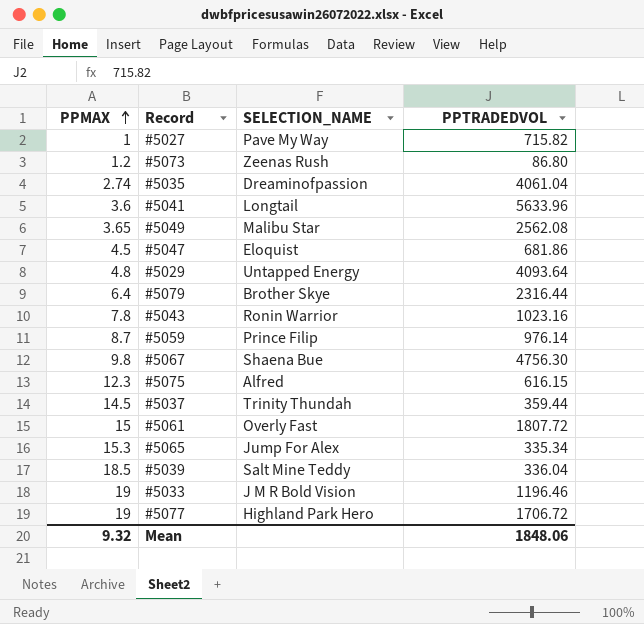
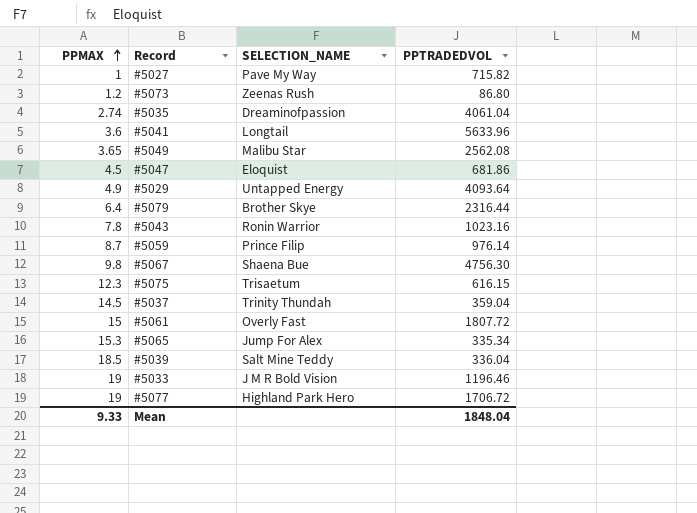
#5029 | PPMAX: 4.8 -> 4.9
#5075 | SELECTION_NAME: Alfred -> Trisaetum
#5037 | PPTRADEDVOL: 359.44 -> 359.04
Mean | PPMAX: 9.32 -> 9.33
Mean | PPTRADEDVOL: 1848.06 -> 1848.04

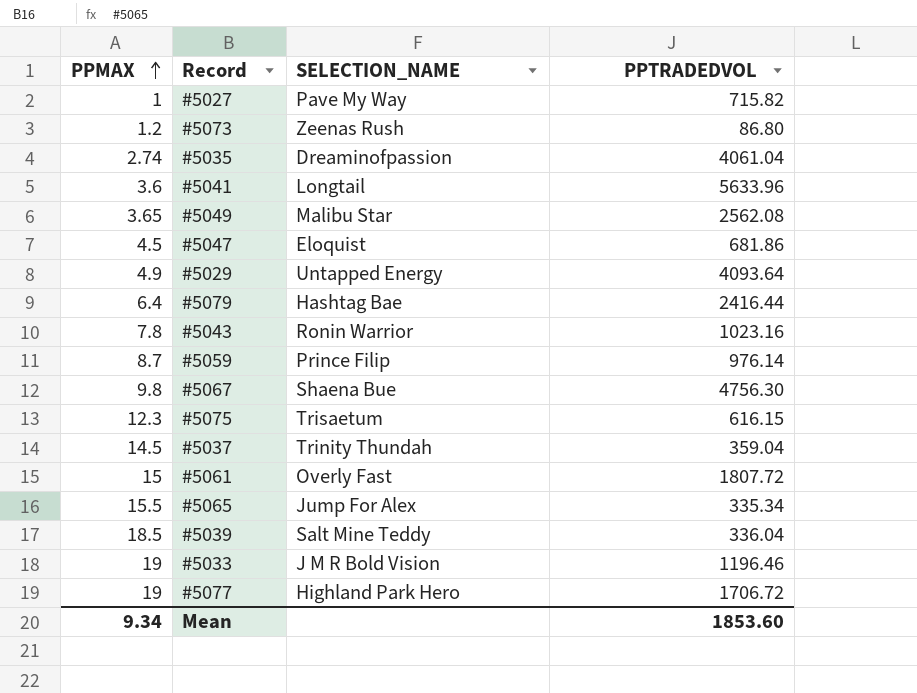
#5079 | SELECTION_NAME: Brother Skye -> Hashtag Bae
#5079 | PPTRADEDVOL: 2316.44 -> 2416.44
#5065 | PPMAX: 15.3 -> 15.5
Mean | PPMAX: 9.33 -> 9.34
Mean | PPTRADEDVOL: 1848.04 -> 1853.60

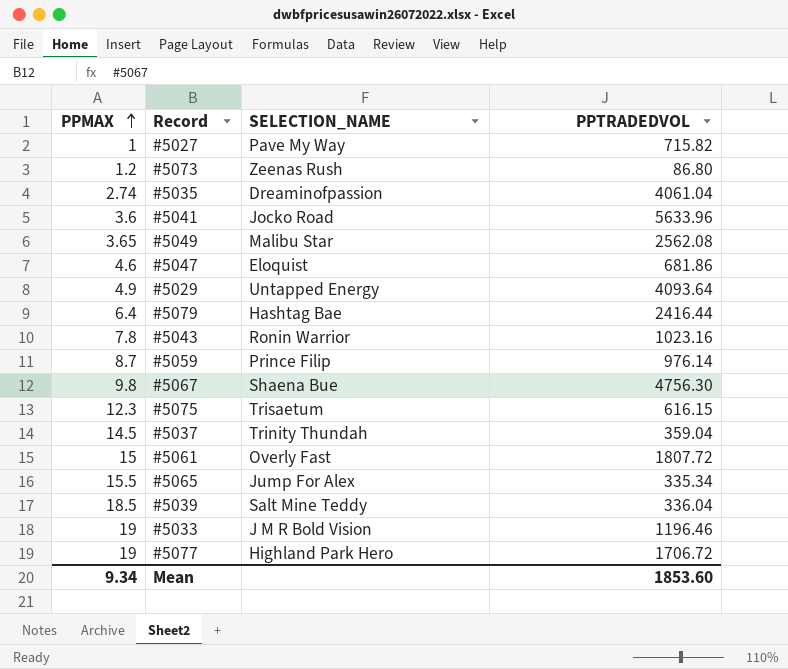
#5041 | SELECTION_NAME: Longtail -> Jocko Road
#5047 | PPMAX: 4.5 -> 4.6

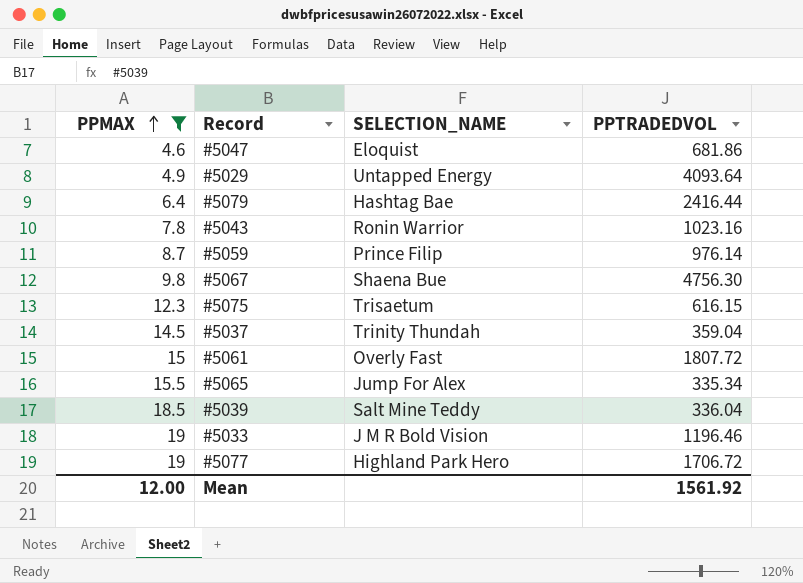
filter: none -> PPMAX >= 4.6
Mean | PPMAX: 9.34 -> 12.00
Mean | PPTRADEDVOL: 1853.60 -> 1561.92

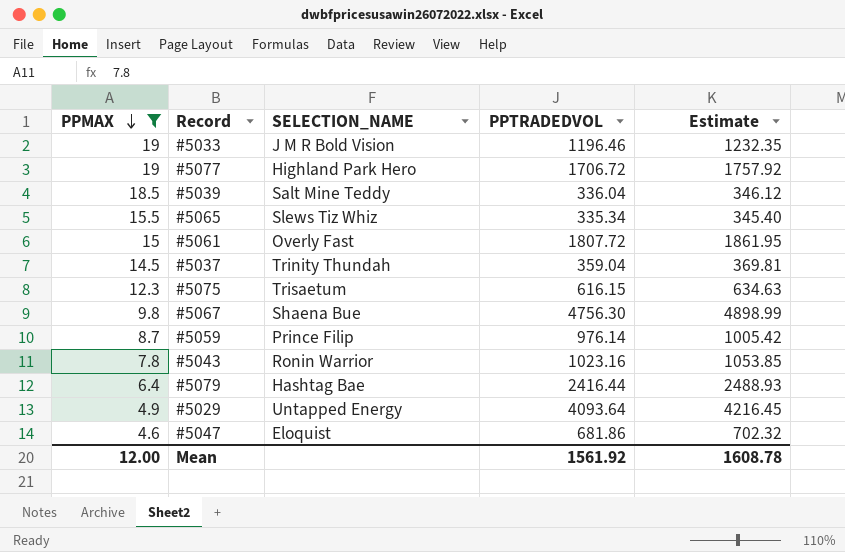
row order: PPMAX ascending -> PPMAX descending
column Estimate | formula: none -> [PPTRADEDVOL] * 1.03
#5065 | SELECTION_NAME: Jump For Alex -> Slews Tiz Whiz

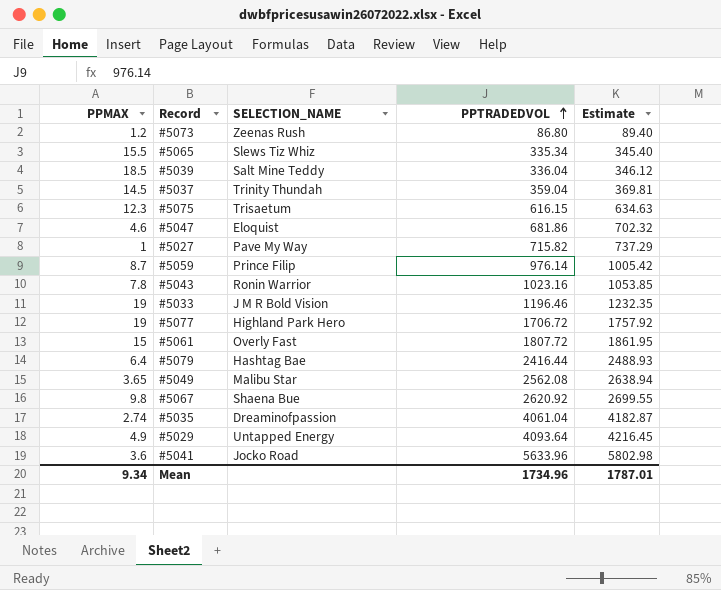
filter: PPMAX >= 4.6 -> none
row order: PPMAX descending -> PPTRADEDVOL ascending
#5067 | PPTRADEDVOL: 4756.30 -> 2620.92
#5067 | Estimate: 4898.99 -> 2699.55
Mean | PPMAX: 12.00 -> 9.34
Mean | PPTRADEDVOL: 1561.92 -> 1734.96
Mean | Estimate: 1608.78 -> 1787.01

